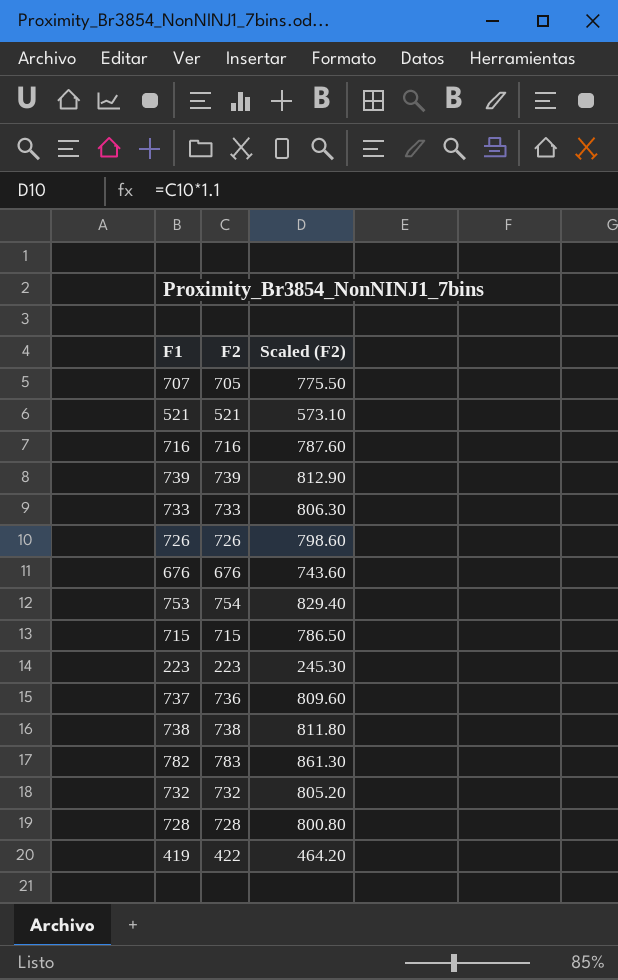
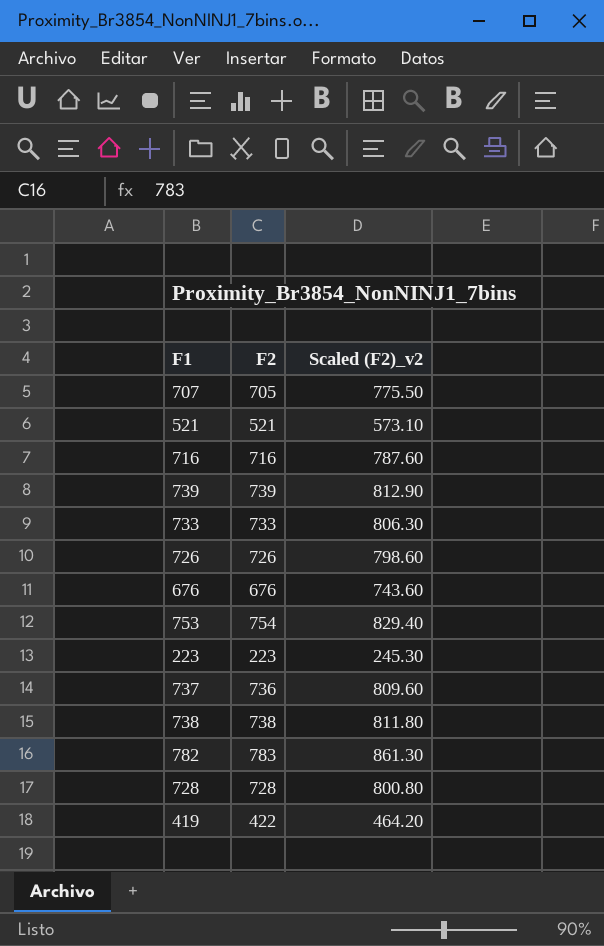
column name: Scaled (F2) -> Scaled (F2)_v2
row 715: 715 | 786.50 -> none
row 732: 732 | 805.20 -> none

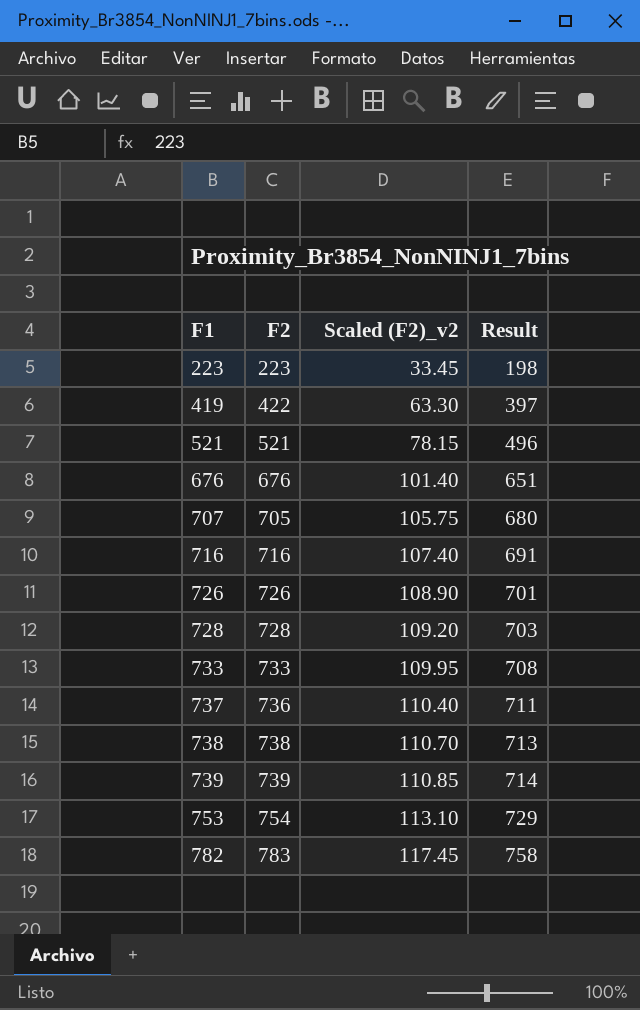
row order: none -> F1 ascending
column Scaled (F2)_v2 | formula: [F2] * 1.1 -> [F2] * 0.15
column Result | formula: none -> [F2] - 25

